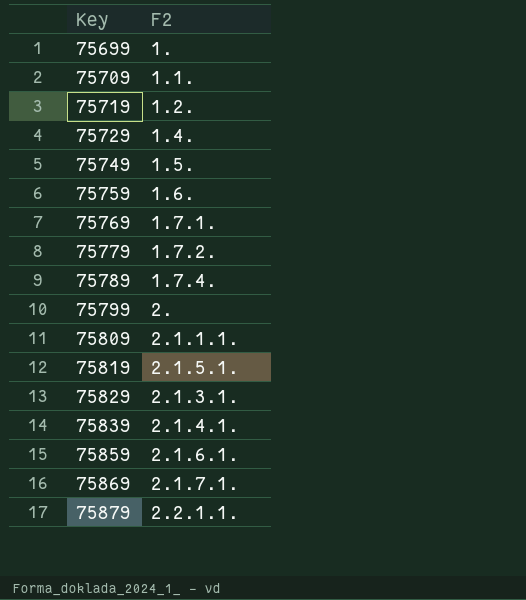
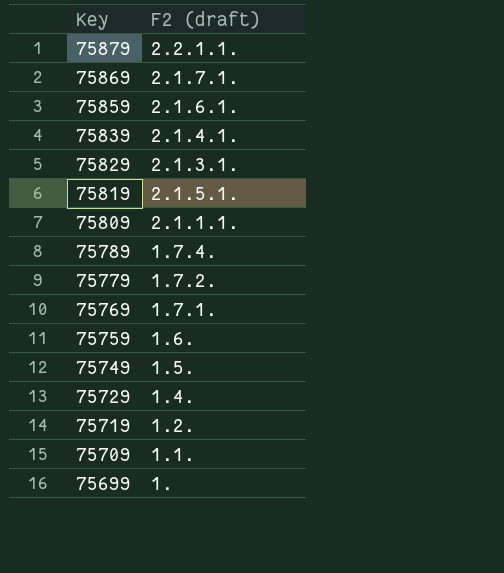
row order: Key ascending -> Key descending
column name: F2 -> F2 (draft)
row 75799: 2. -> none

